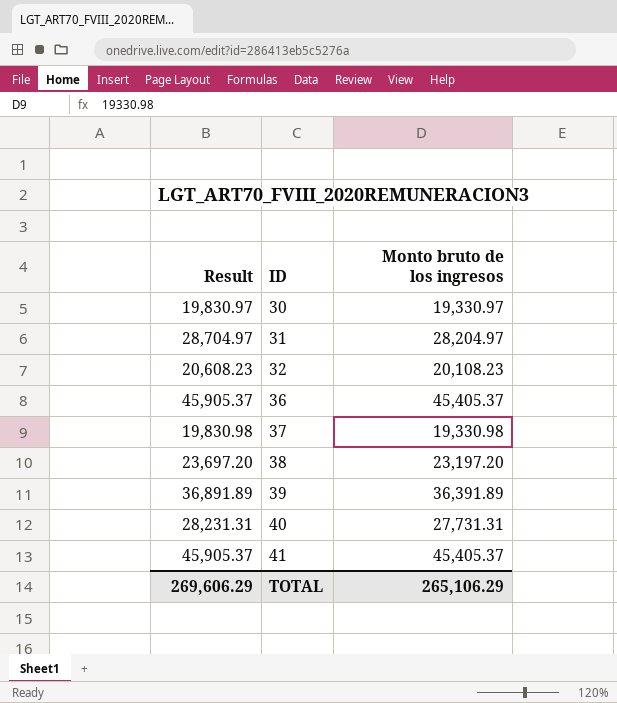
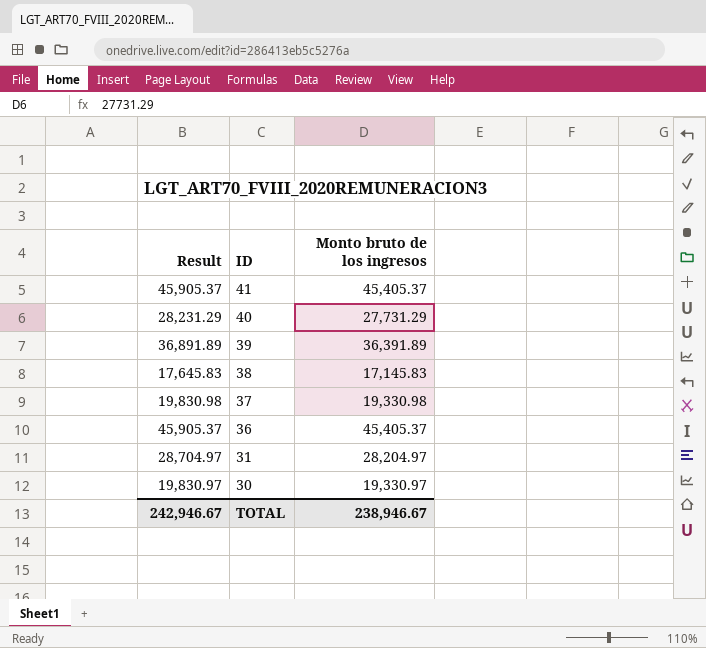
row order: ID ascending -> ID descending
row 32: 20,608.23 | 20,108.23 -> none
40 | Result: 28,231.31 -> 28,231.29
40 | Monto bruto de los ingresos: 27,731.31 -> 27,731.29
38 | Result: 23,697.20 -> 17,645.83
38 | Monto bruto de los ingresos: 23,197.20 -> 17,145.83
TOTAL | Result: 269,606.29 -> 242,946.67
TOTAL | Monto bruto de los ingresos: 265,106.29 -> 238,946.67

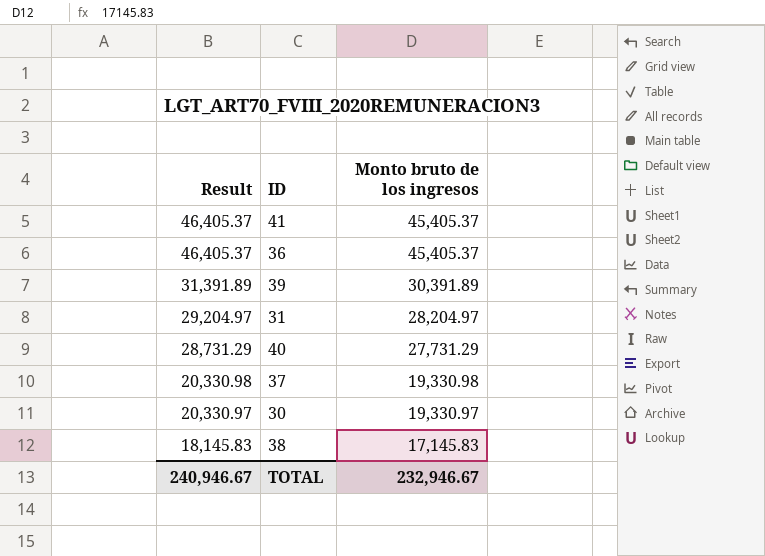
row order: ID descending -> Result descending
column Result | formula: [Monto bruto de los ingresos] + 500 -> [Monto bruto de los ingresos] + 1000
39 | Monto bruto de los ingresos: 36,391.89 -> 30,391.89
TOTAL | Result: 242,946.67 -> 240,946.67
TOTAL | Monto bruto de los ingresos: 238,946.67 -> 232,946.67

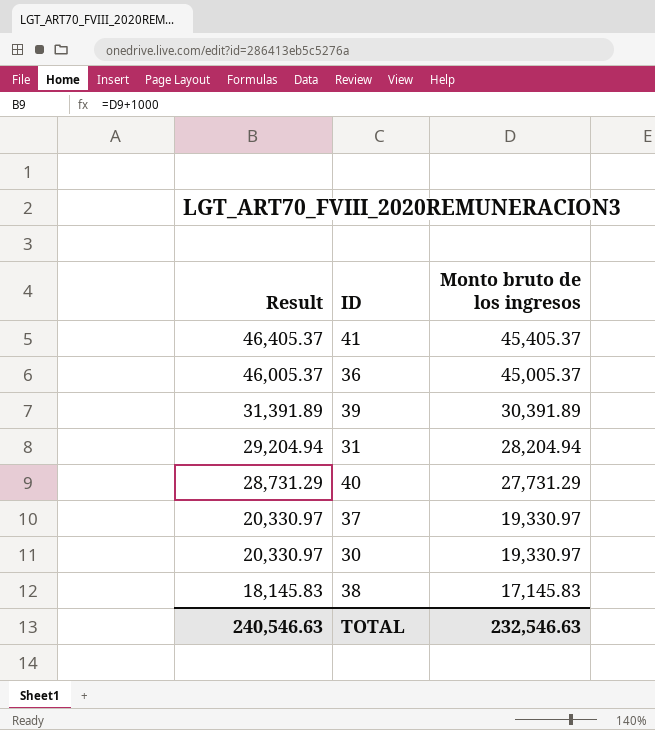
36 | Result: 46,405.37 -> 46,005.37
36 | Monto bruto de los ingresos: 45,405.37 -> 45,005.37
31 | Result: 29,204.97 -> 29,204.94
31 | Monto bruto de los ingresos: 28,204.97 -> 28,204.94
37 | Result: 20,330.98 -> 20,330.97
37 | Monto bruto de los ingresos: 19,330.98 -> 19,330.97
TOTAL | Result: 240,946.67 -> 240,546.63
TOTAL | Monto bruto de los ingresos: 232,946.67 -> 232,546.63

